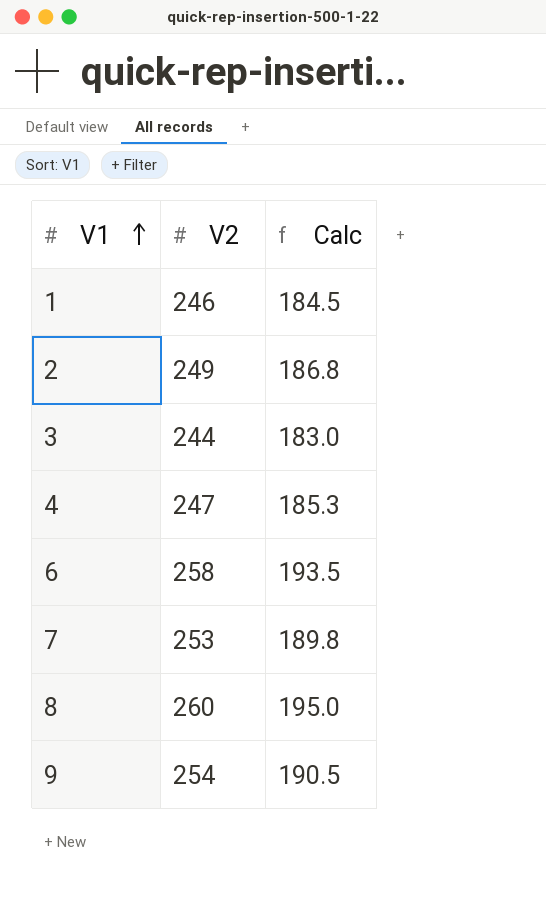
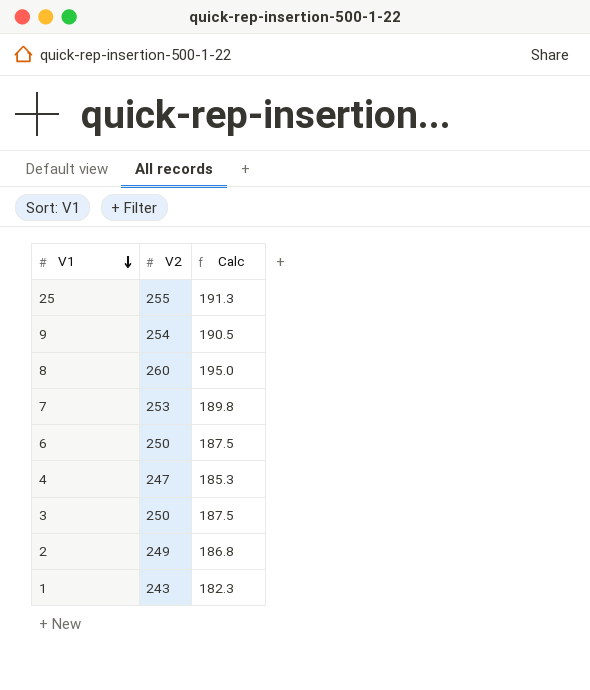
row order: V1 ascending -> V1 descending
row 25: none -> 255 | 191.3
6 | V2: 258 -> 250
6 | Calc: 193.5 -> 187.5
3 | V2: 244 -> 250
3 | Calc: 183.0 -> 187.5
1 | V2: 246 -> 243
1 | Calc: 184.5 -> 182.3

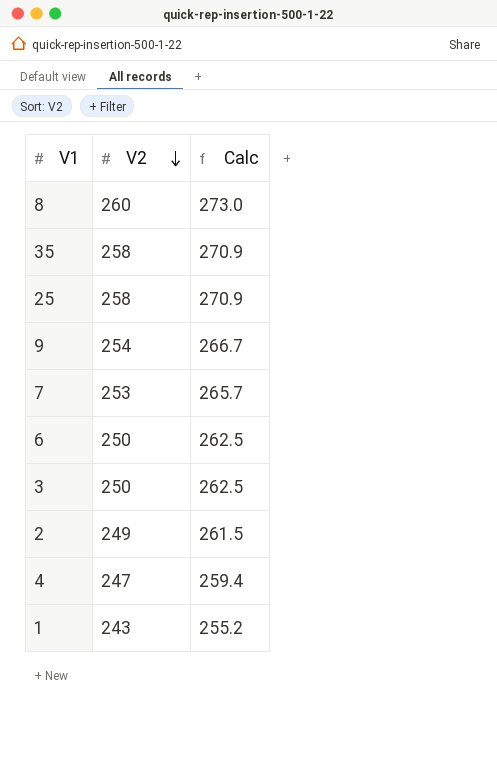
row order: V1 descending -> V2 descending
column Calc | formula: [V2] * 0.75 -> [V2] * 1.05
row 35: none -> 258 | 270.9
25 | V2: 255 -> 258

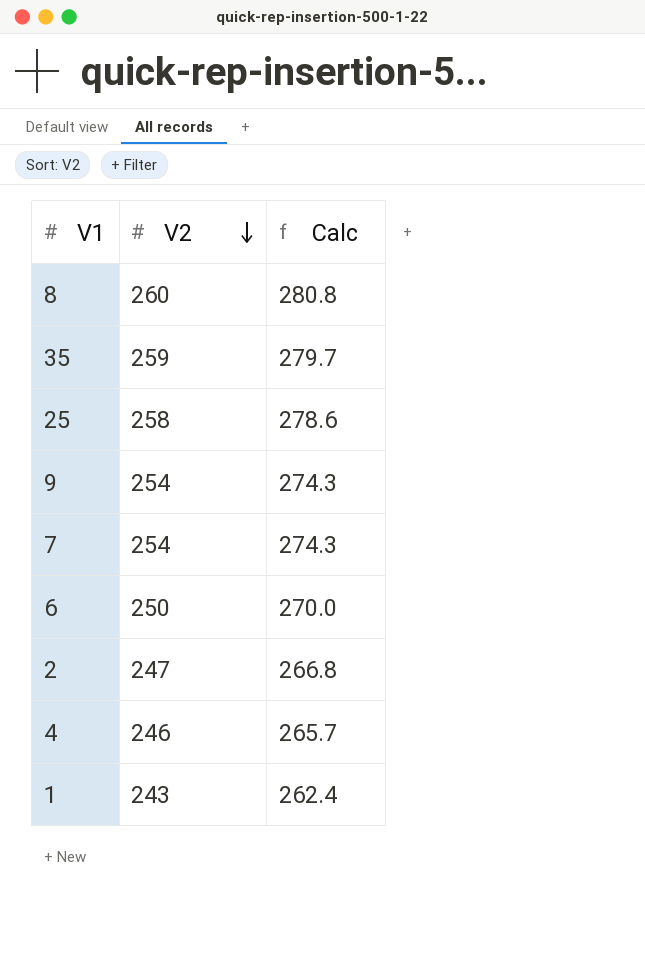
column Calc | formula: [V2] * 1.05 -> [V2] * 1.08
row 3: 250 | 262.5 -> none
35 | V2: 258 -> 259
7 | V2: 253 -> 254
2 | V2: 249 -> 247
4 | V2: 247 -> 246

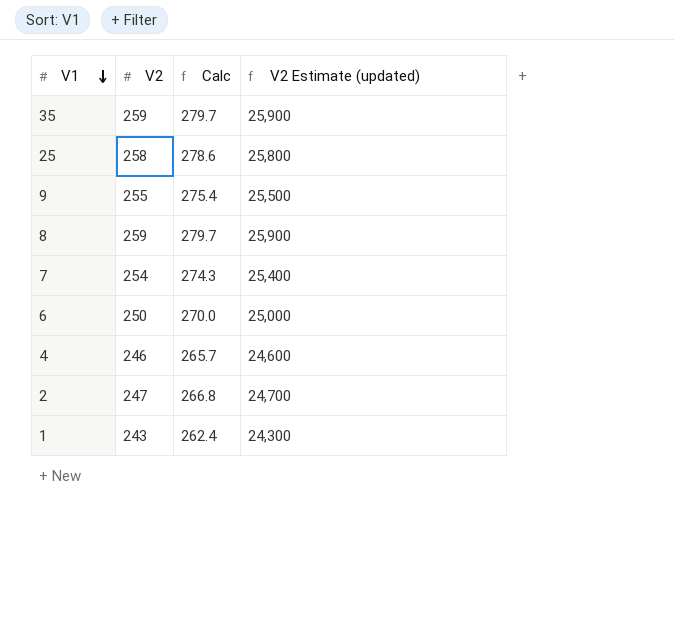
row order: V2 descending -> V1 descending
column V2 Estimate (updated) | formula: none -> [V2] * 100
9 | V2: 254 -> 255
9 | Calc: 274.3 -> 275.4
8 | V2: 260 -> 259
8 | Calc: 280.8 -> 279.7

